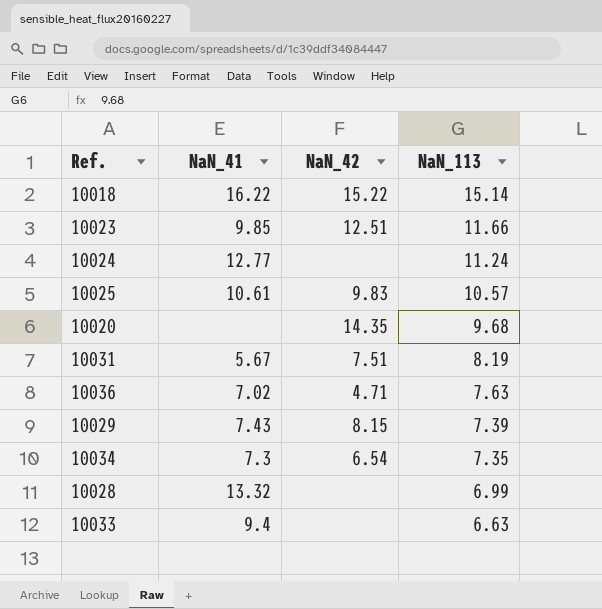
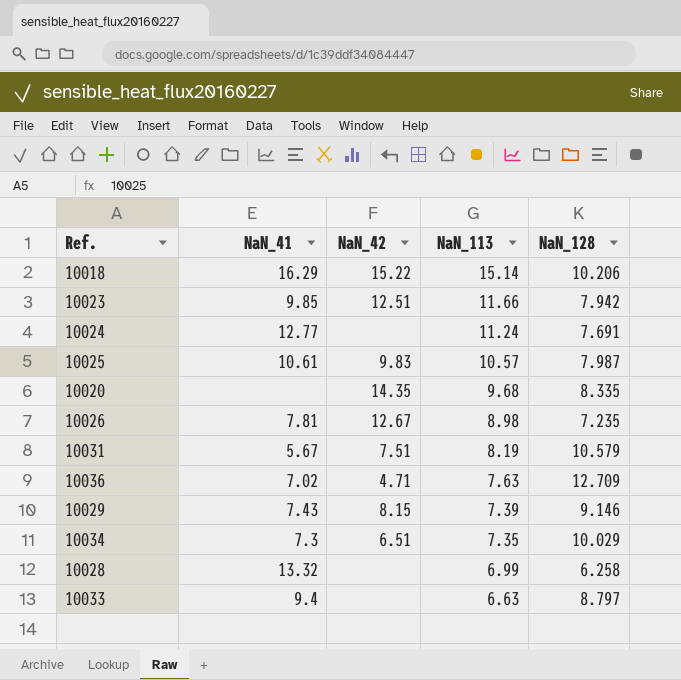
column NaN_128 | position: none -> 5
10018 | NaN_41: 16.22 -> 16.29
row 10026: none -> 7.81 | 12.67 | 8.98 | 7.235
10034 | NaN_42: 6.54 -> 6.51

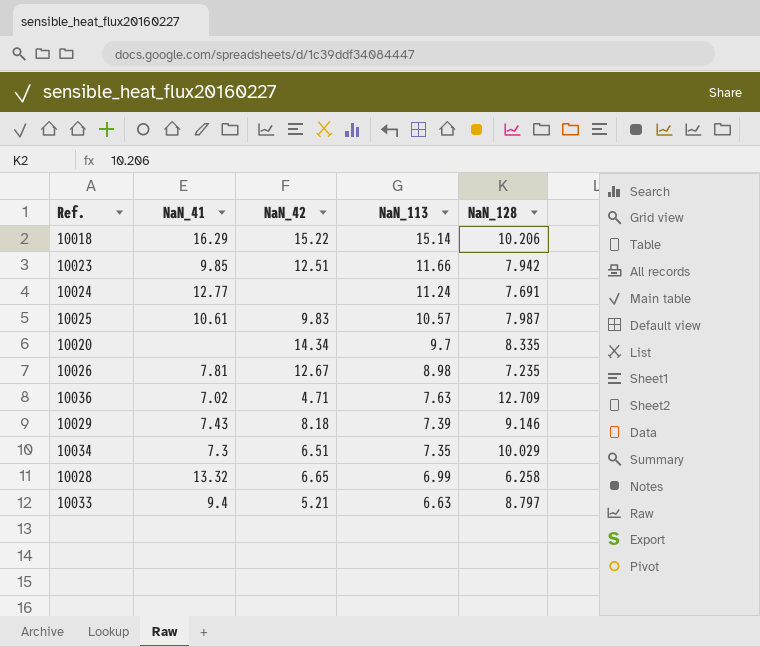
row 10031: 5.67 | 7.51 | 8.19 | 10.579 -> none
10020 | NaN_42: 14.35 -> 14.34
10020 | NaN_113: 9.68 -> 9.7
10029 | NaN_42: 8.15 -> 8.18
10028 | NaN_42: none -> 6.65
10033 | NaN_42: none -> 5.21

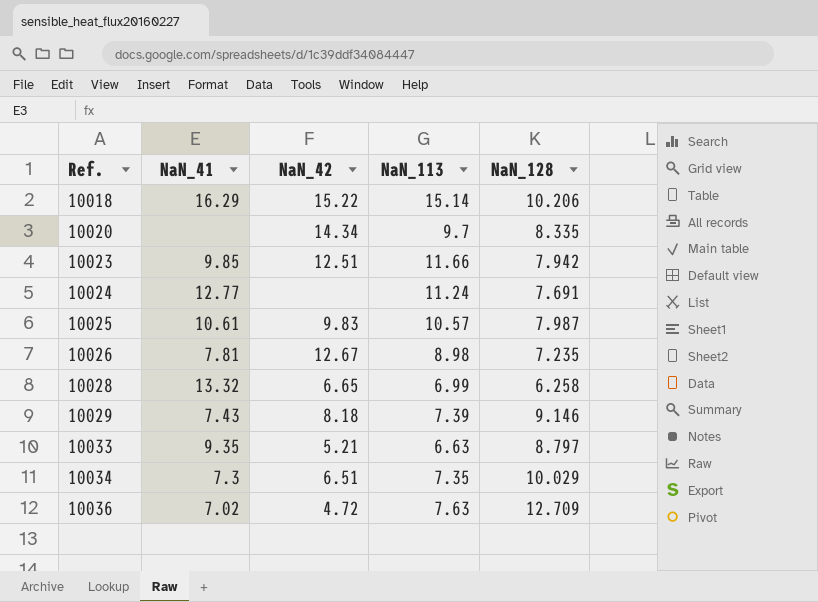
row order: NaN_113 descending -> Ref. ascending
10033 | NaN_41: 9.4 -> 9.35
10036 | NaN_42: 4.71 -> 4.72

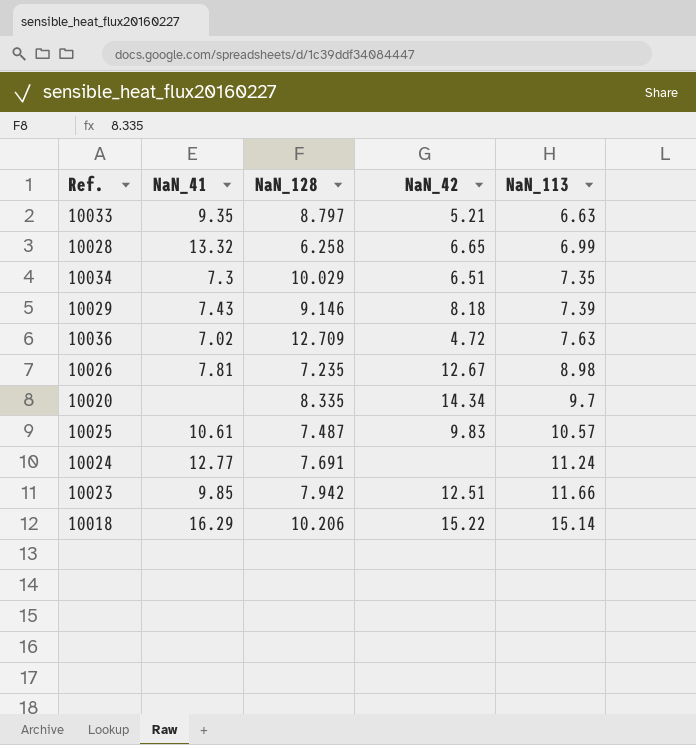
row order: Ref. ascending -> NaN_113 ascending
column NaN_128 | position: 5 -> 3
10025 | NaN_128: 7.987 -> 7.487

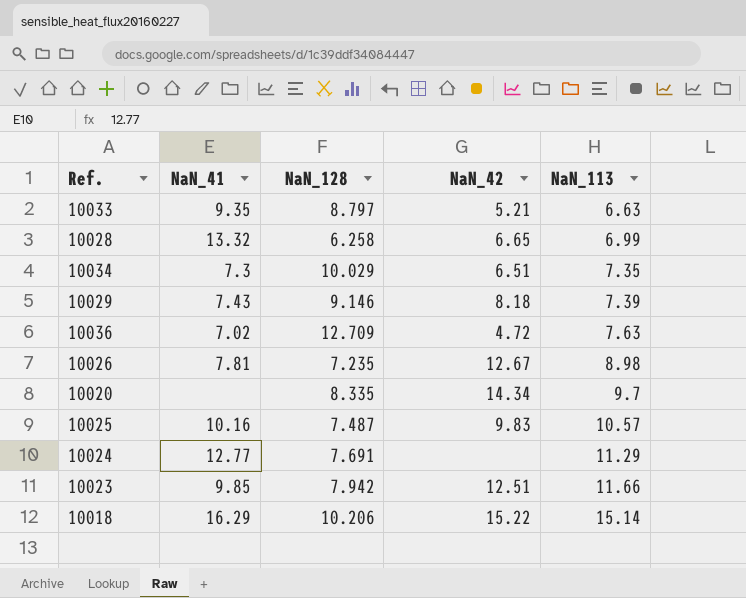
10025 | NaN_41: 10.61 -> 10.16
10024 | NaN_113: 11.24 -> 11.29

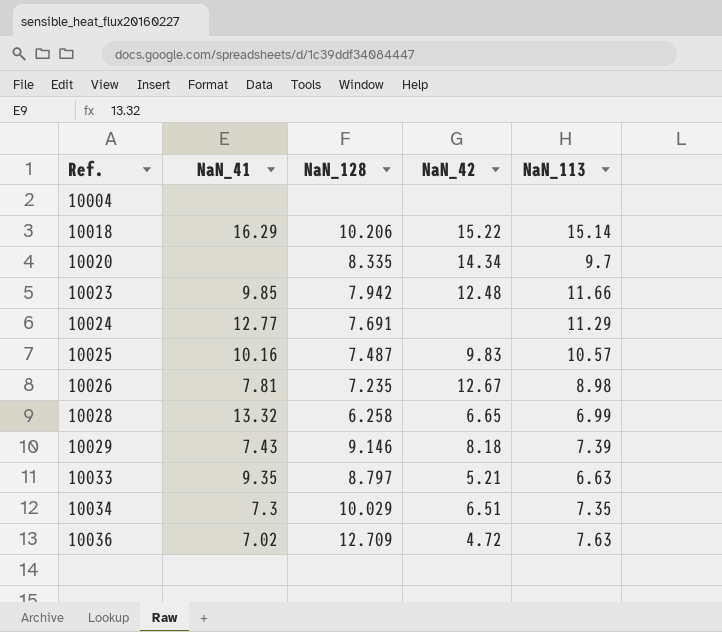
row order: NaN_113 ascending -> Ref. ascending
row 10004: none -> none | none | none | none
10023 | NaN_42: 12.51 -> 12.48

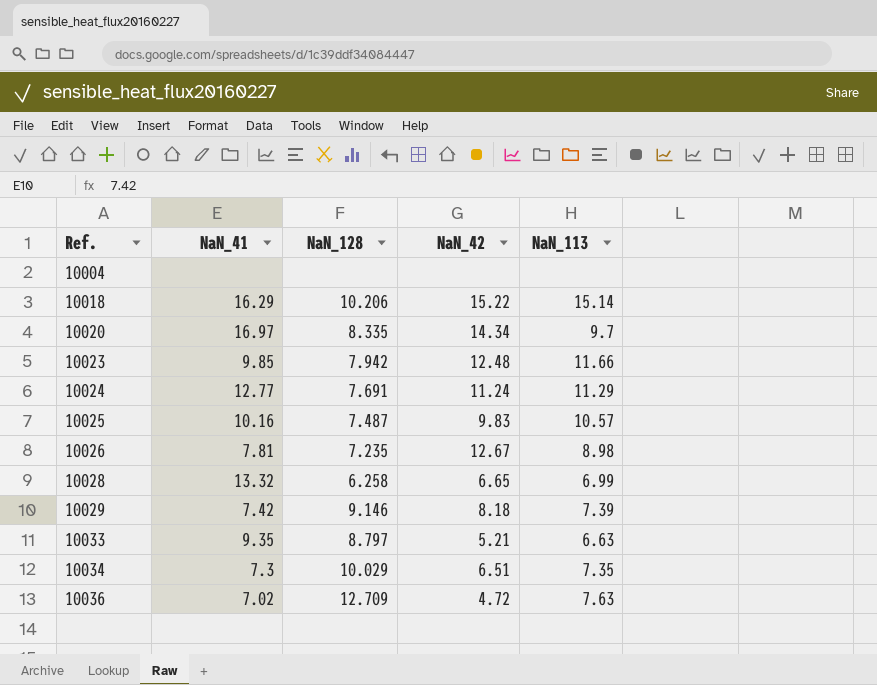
10020 | NaN_41: none -> 16.97
10024 | NaN_42: none -> 11.24
10029 | NaN_41: 7.43 -> 7.42

